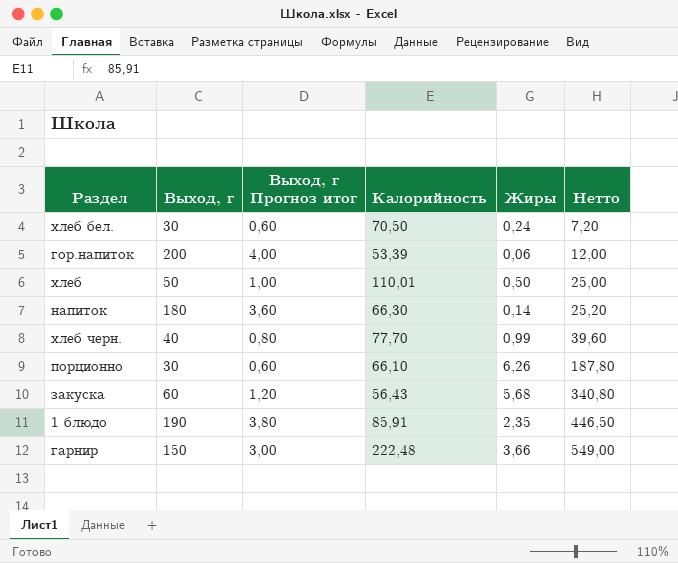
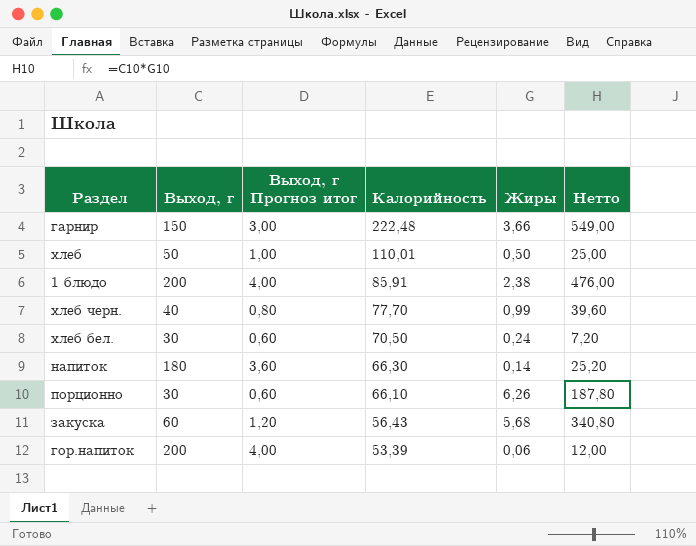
row order: Нетто ascending -> Калорийность descending
1 блюдо | Выход, г: 190 -> 200
1 блюдо | Выход, г Прогноз итог: 3,80 -> 4,00
1 блюдо | Жиры: 2,35 -> 2,38
1 блюдо | Нетто: 446,50 -> 476,00

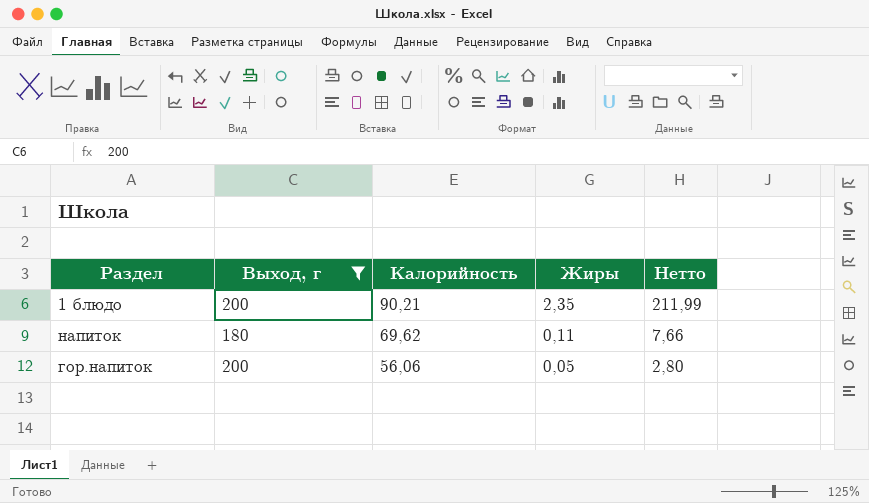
filter: none -> Выход, г >= 180
column Выход, г Прогноз итог | formula: [Выход, г] * 0,02 -> none
column Нетто | formula: [Выход, г] * [Жиры] -> [Калорийность] * [Жиры]
1 блюдо | Калорийность: 85,91 -> 90,21
1 блюдо | Жиры: 2,38 -> 2,35
напиток | Калорийность: 66,30 -> 69,62
напиток | Жиры: 0,14 -> 0,11
гор.напиток | Калорийность: 53,39 -> 56,06
гор.напиток | Жиры: 0,06 -> 0,05

